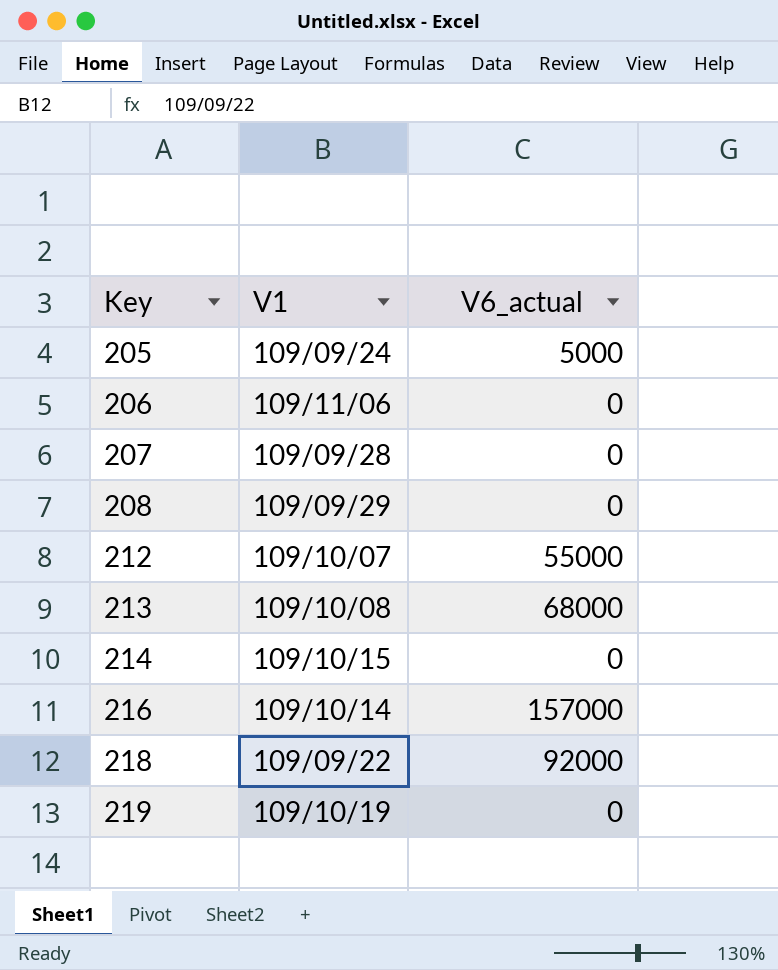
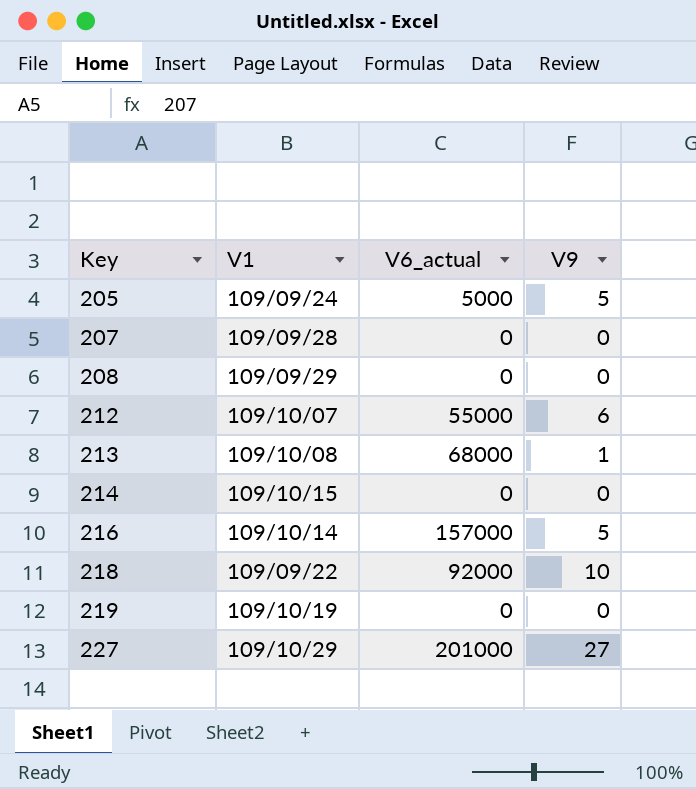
column V9 | position: none -> 4
row 206: 109/11/06 | 0 -> none
row 227: none -> 109/10/29 | 201000 | 27

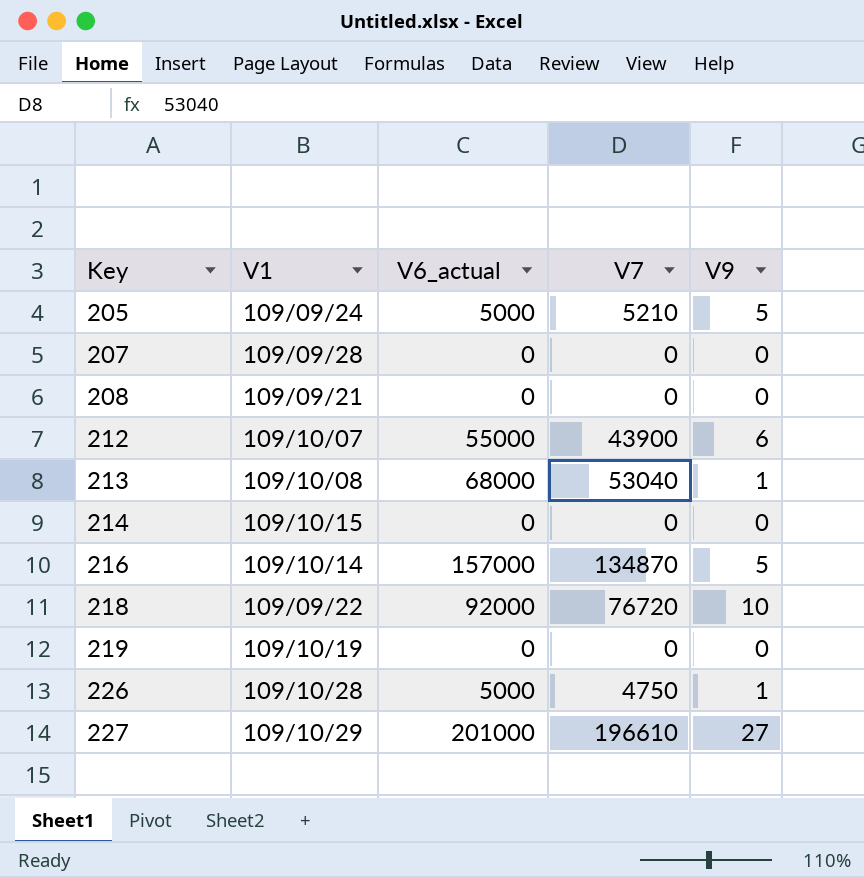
column V7 | position: none -> 4
208 | V1: 109/09/29 -> 109/09/21
row 226: none -> 109/10/28 | 5000 | 4750 | 1

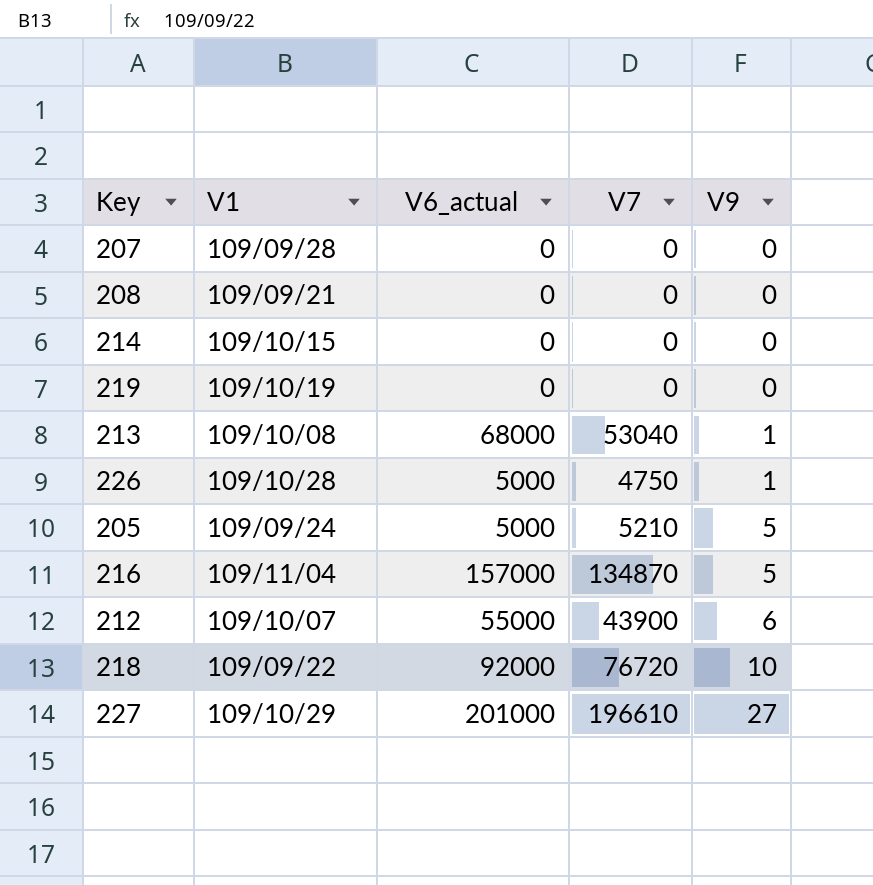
row order: Key ascending -> V9 ascending
216 | V1: 109/10/14 -> 109/11/04

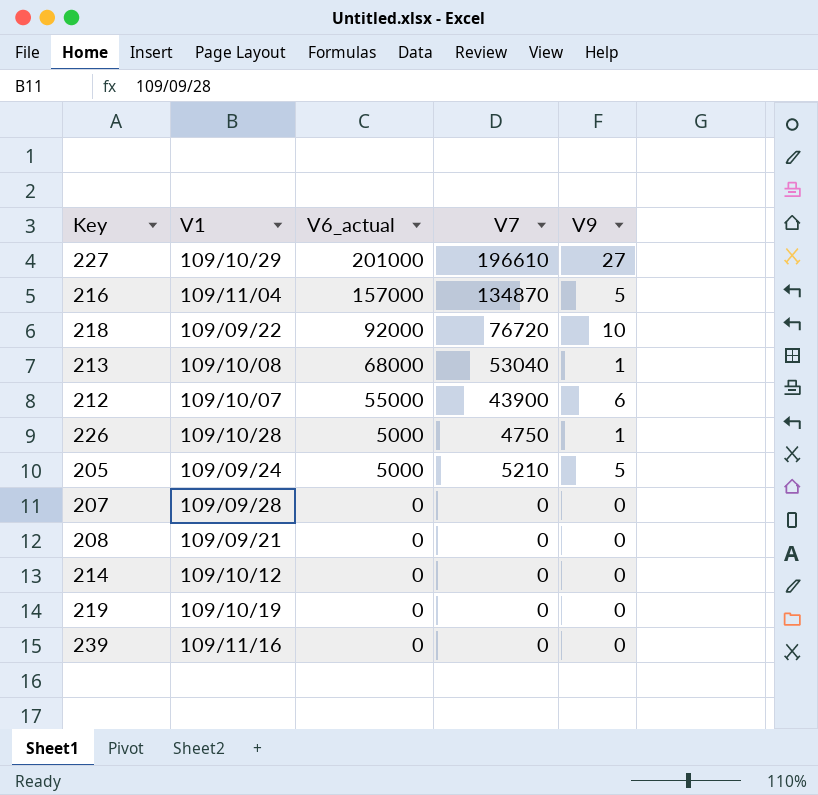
row order: V9 ascending -> V6_actual descending
214 | V1: 109/10/15 -> 109/10/12
row 239: none -> 109/11/16 | 0 | 0 | 0

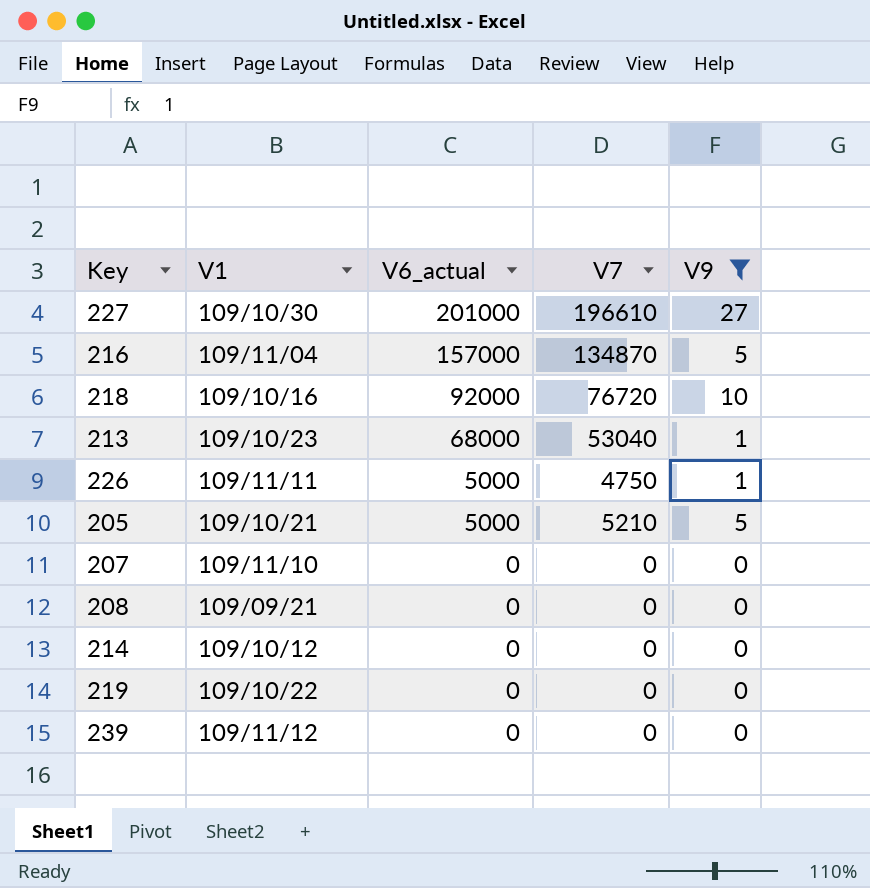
filter: none -> V9 != 6
227 | V1: 109/10/29 -> 109/10/30
218 | V1: 109/09/22 -> 109/10/16
213 | V1: 109/10/08 -> 109/10/23
226 | V1: 109/10/28 -> 109/11/11
205 | V1: 109/09/24 -> 109/10/21
207 | V1: 109/09/28 -> 109/11/10
219 | V1: 109/10/19 -> 109/10/22
239 | V1: 109/11/16 -> 109/11/12

